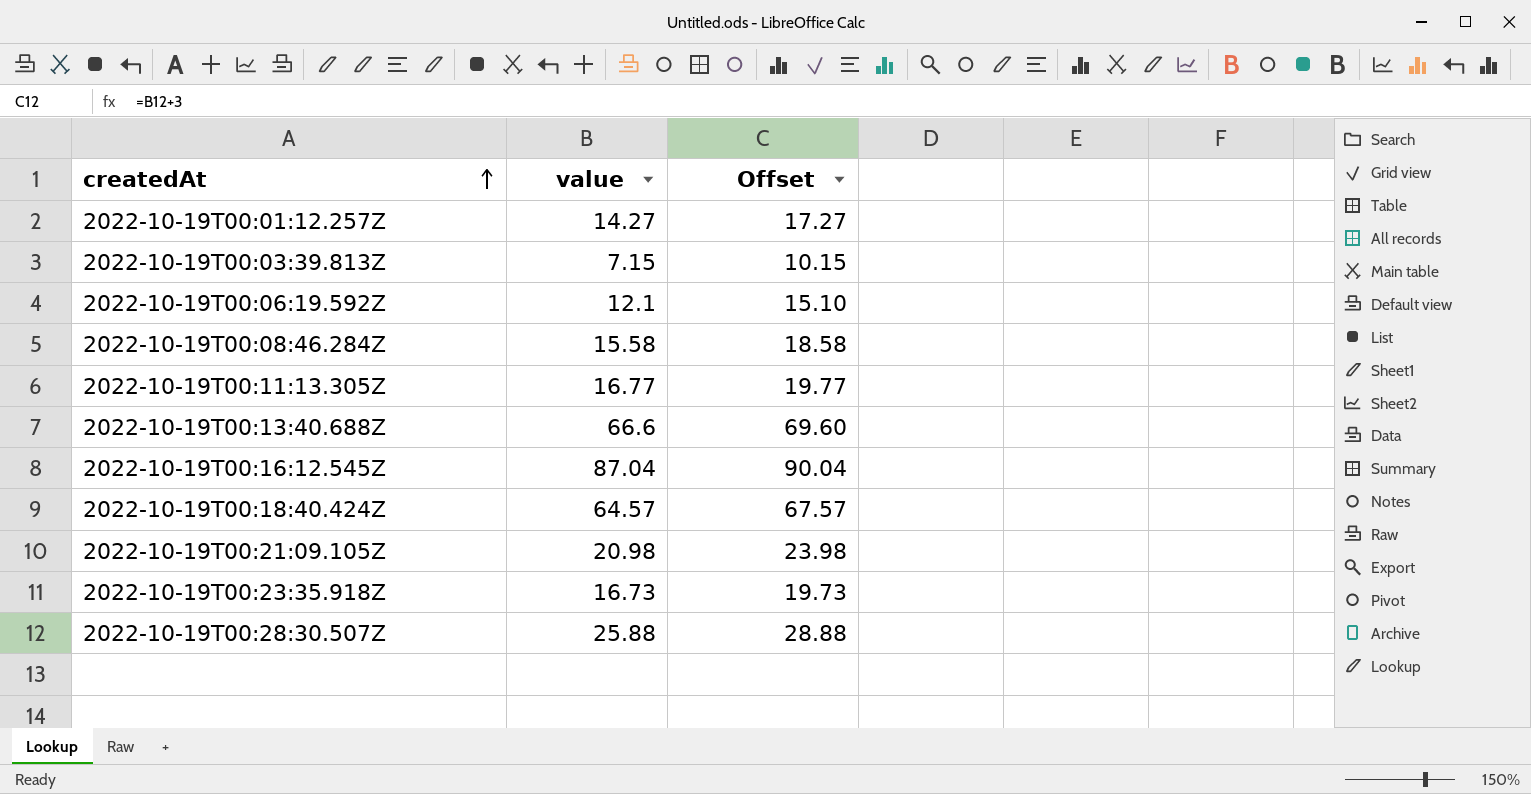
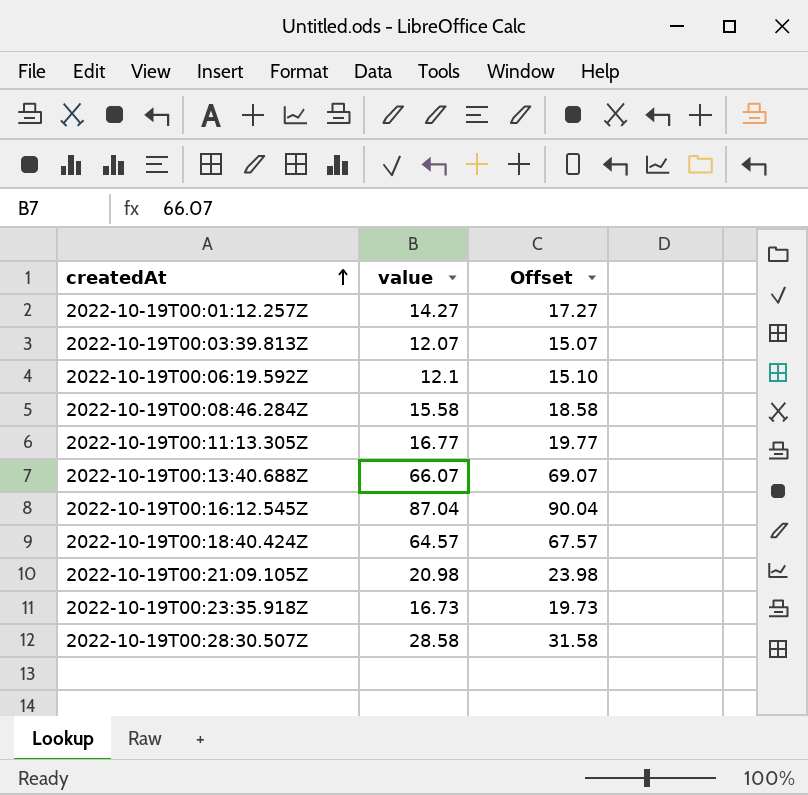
2022-10-19T00:03:39.813Z | value: 7.15 -> 12.07
2022-10-19T00:03:39.813Z | Offset: 10.15 -> 15.07
2022-10-19T00:13:40.688Z | value: 66.6 -> 66.07
2022-10-19T00:13:40.688Z | Offset: 69.60 -> 69.07
2022-10-19T00:28:30.507Z | value: 25.88 -> 28.58
2022-10-19T00:28:30.507Z | Offset: 28.88 -> 31.58

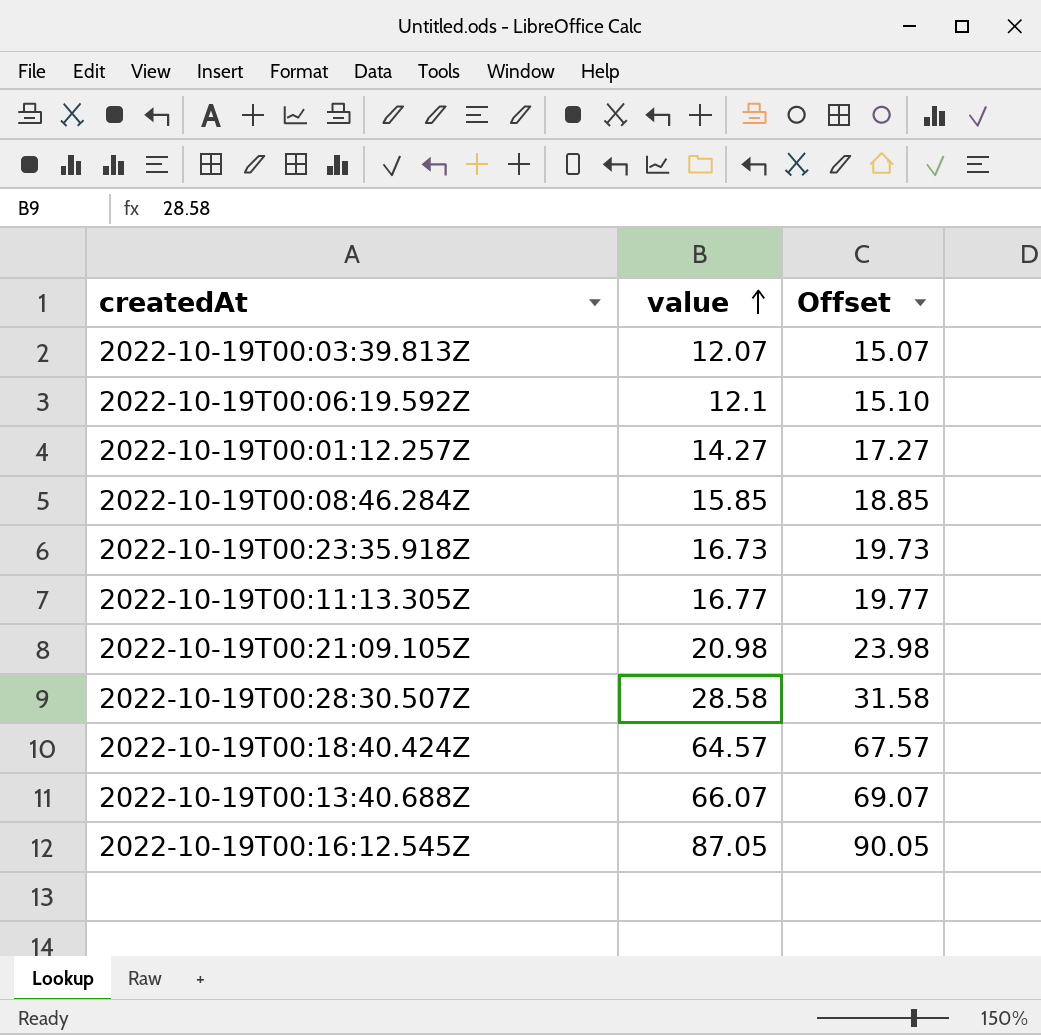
row order: createdAt ascending -> value ascending
2022-10-19T00:08:46.284Z | value: 15.58 -> 15.85
2022-10-19T00:08:46.284Z | Offset: 18.58 -> 18.85
2022-10-19T00:16:12.545Z | value: 87.04 -> 87.05
2022-10-19T00:16:12.545Z | Offset: 90.04 -> 90.05

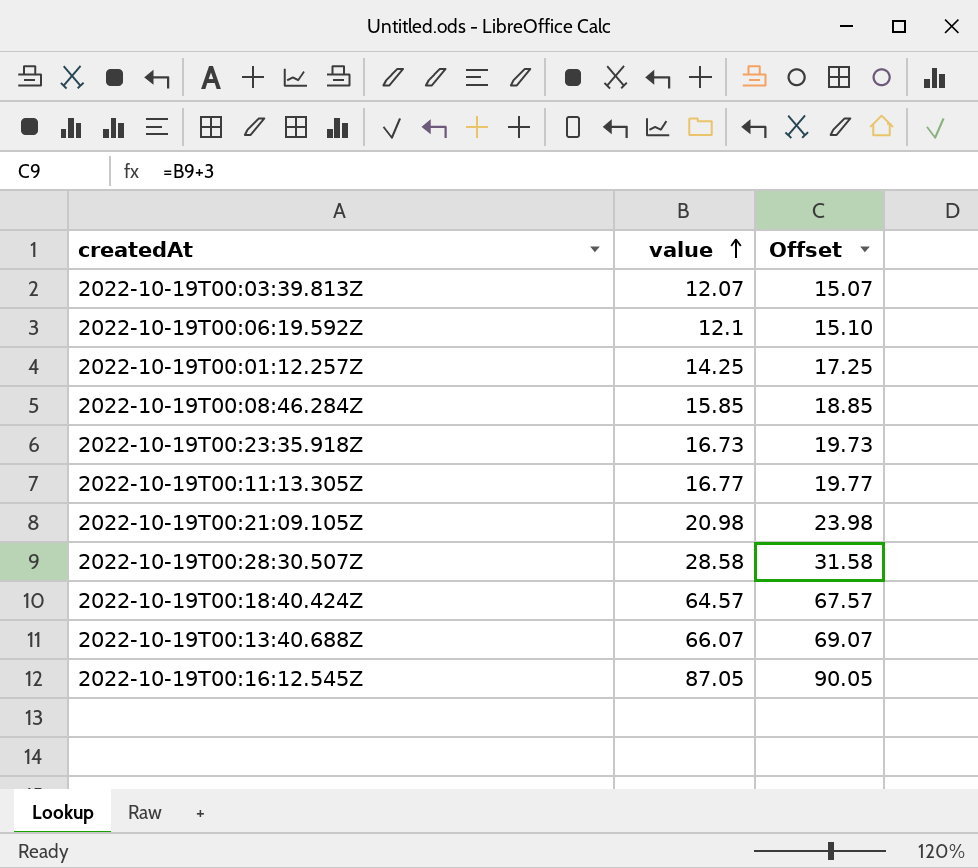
2022-10-19T00:01:12.257Z | value: 14.27 -> 14.25
2022-10-19T00:01:12.257Z | Offset: 17.27 -> 17.25

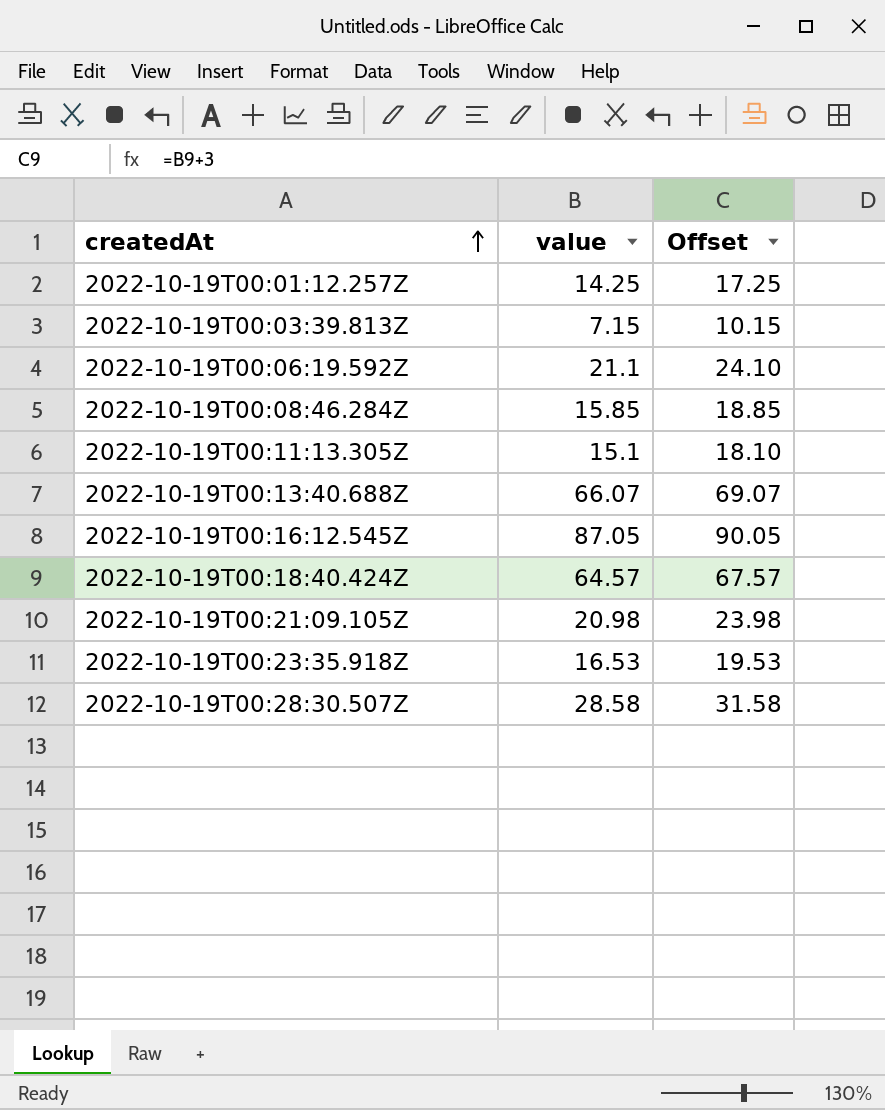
row order: value ascending -> createdAt ascending
2022-10-19T00:03:39.813Z | value: 12.07 -> 7.15
2022-10-19T00:03:39.813Z | Offset: 15.07 -> 10.15
2022-10-19T00:06:19.592Z | value: 12.1 -> 21.1
2022-10-19T00:06:19.592Z | Offset: 15.10 -> 24.10
2022-10-19T00:11:13.305Z | value: 16.77 -> 15.1
2022-10-19T00:11:13.305Z | Offset: 19.77 -> 18.10
2022-10-19T00:23:35.918Z | value: 16.73 -> 16.53
2022-10-19T00:23:35.918Z | Offset: 19.73 -> 19.53

